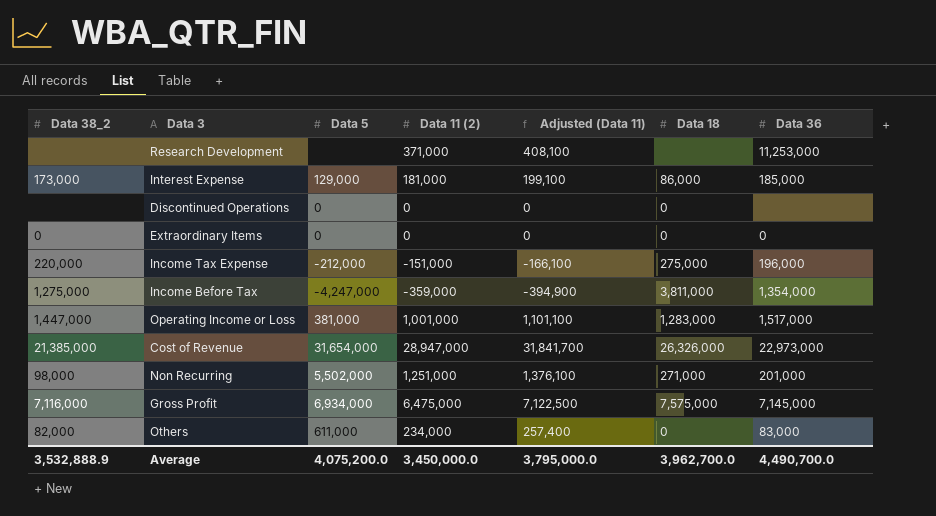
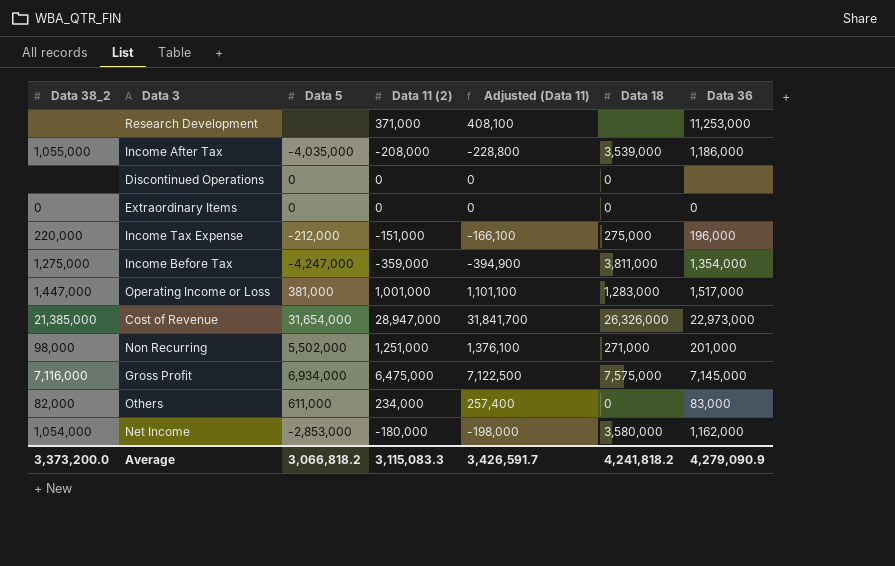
row Interest Expense: 173,000 | 129,000 | 181,000 | 199,100 | 86,000 | 185,000 -> none
row Income After Tax: none -> 1,055,000 | -4,035,000 | -208,000 | -228,800 | 3,539,000 | 1,186,000
row Net Income: none -> 1,054,000 | -2,853,000 | -180,000 | -198,000 | 3,580,000 | 1,162,000
Average | Data 38_2: 3,532,888.9 -> 3,373,200.0
Average | Data 5: 4,075,200.0 -> 3,066,818.2
Average | Data 11 (2): 3,450,000.0 -> 3,115,083.3
Average | Adjusted (Data 11): 3,795,000.0 -> 3,426,591.7
Average | Data 18: 3,962,700.0 -> 4,241,818.2
Average | Data 36: 4,490,700.0 -> 4,279,090.9

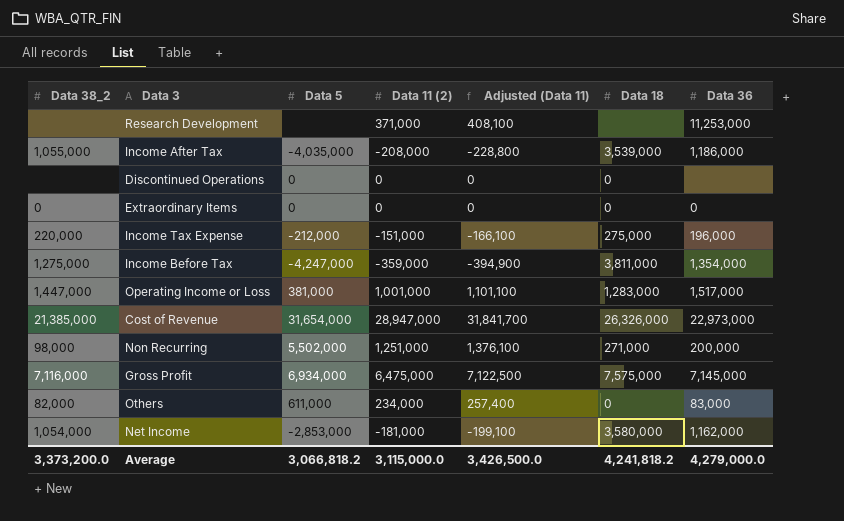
Non Recurring | Data 36: 201,000 -> 200,000
Net Income | Data 11 (2): -180,000 -> -181,000
Net Income | Adjusted (Data 11): -198,000 -> -199,100
Average | Data 11 (2): 3,115,083.3 -> 3,115,000.0
Average | Adjusted (Data 11): 3,426,591.7 -> 3,426,500.0
Average | Data 36: 4,279,090.9 -> 4,279,000.0

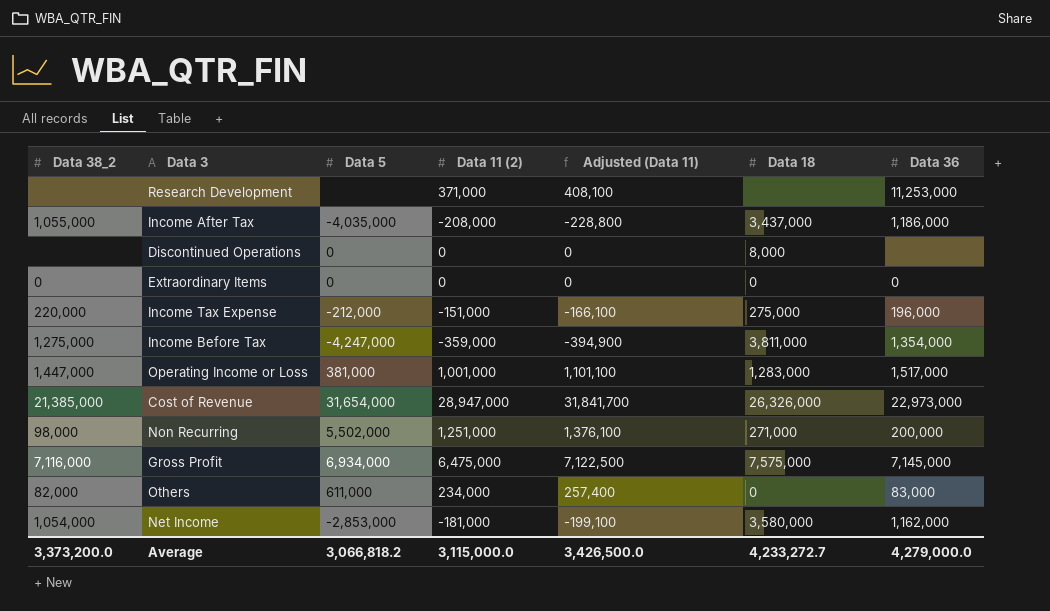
Income After Tax | Data 18: 3,539,000 -> 3,437,000
Discontinued Operations | Data 18: 0 -> 8,000
Average | Data 18: 4,241,818.2 -> 4,233,272.7

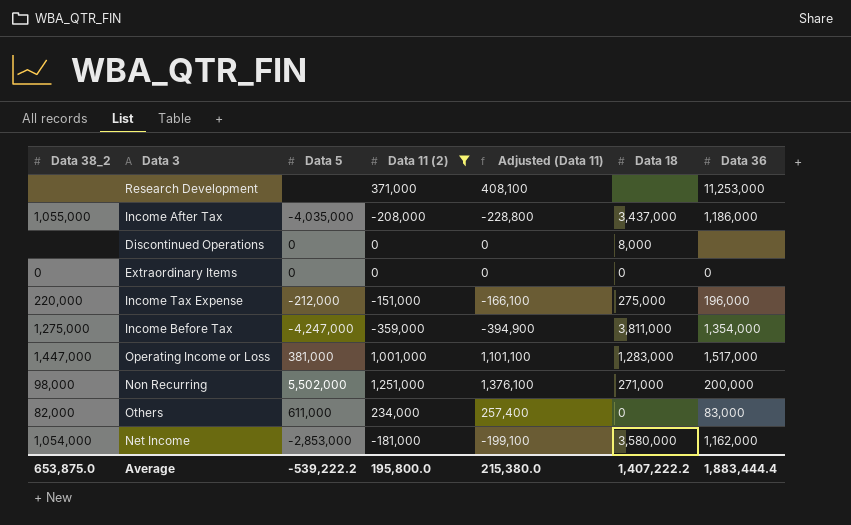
filter: none -> Data 11 (2) <= 1,251,000
Average | Data 38_2: 3,373,200.0 -> 653,875.0
Average | Data 5: 3,066,818.2 -> -539,222.2
Average | Data 11 (2): 3,115,000.0 -> 195,800.0
Average | Adjusted (Data 11): 3,426,500.0 -> 215,380.0
Average | Data 18: 4,233,272.7 -> 1,407,222.2
Average | Data 36: 4,279,000.0 -> 1,883,444.4

